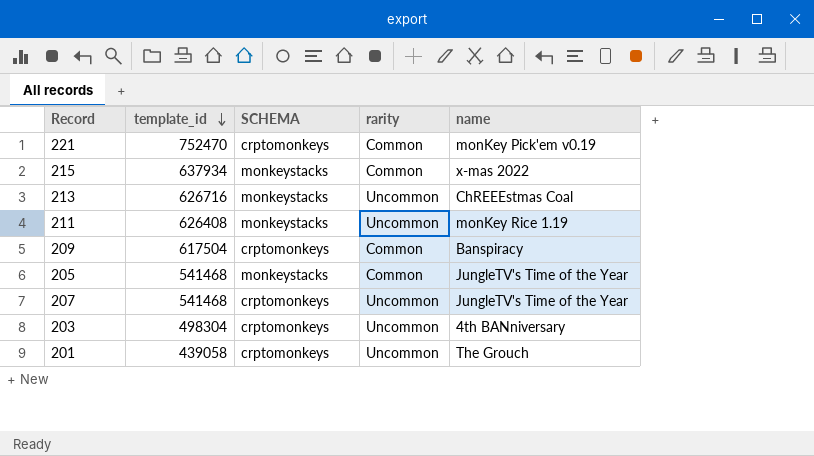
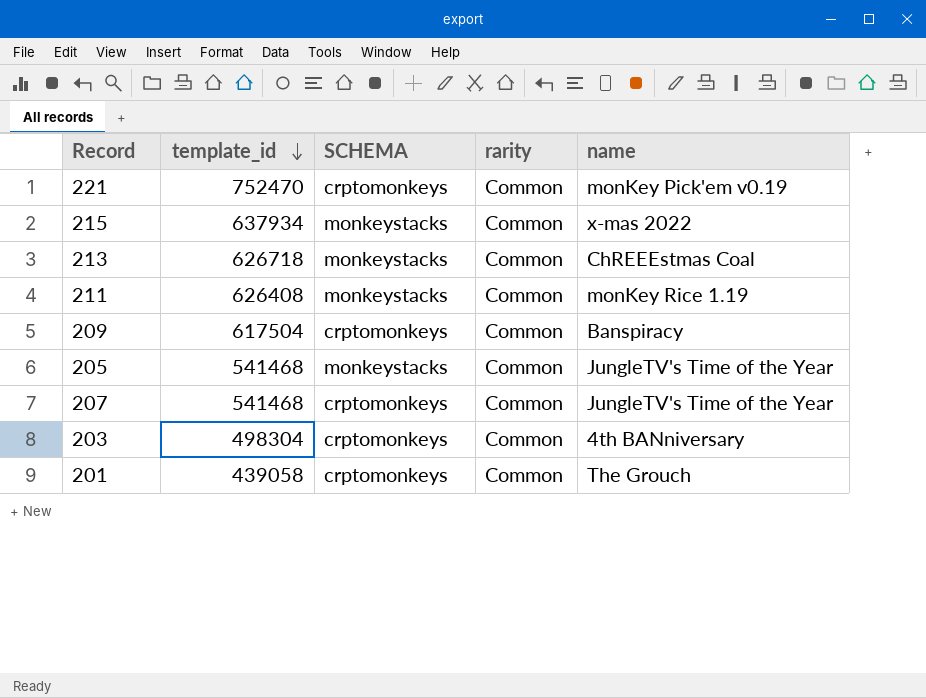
213 | template_id: 626716 -> 626718
213 | rarity: Uncommon -> Common
211 | rarity: Uncommon -> Common
207 | rarity: Uncommon -> Common
203 | rarity: Uncommon -> Common
201 | rarity: Uncommon -> Common

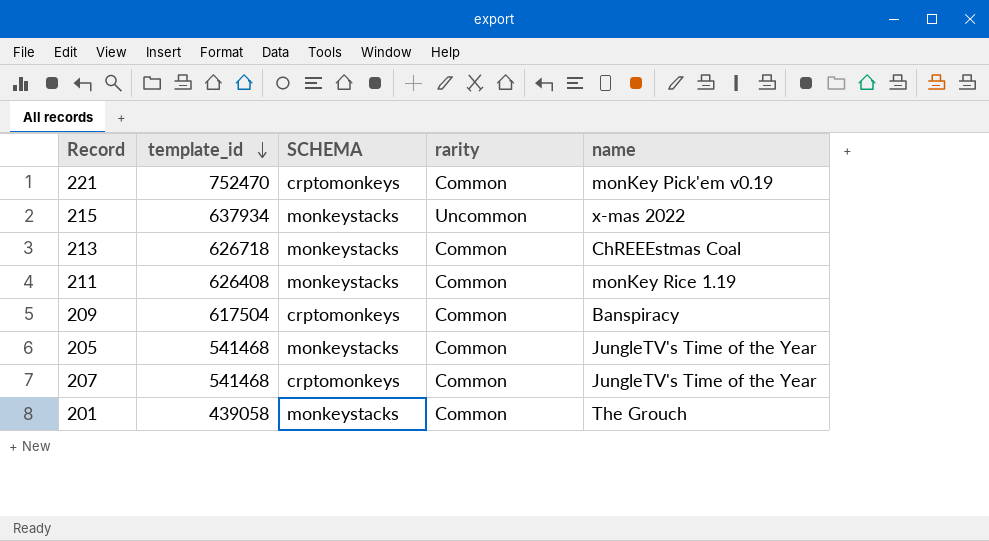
row 203: 498304 | crptomonkeys | Common | 4th BANniversary -> none
215 | rarity: Common -> Uncommon
201 | SCHEMA: crptomonkeys -> monkeystacks

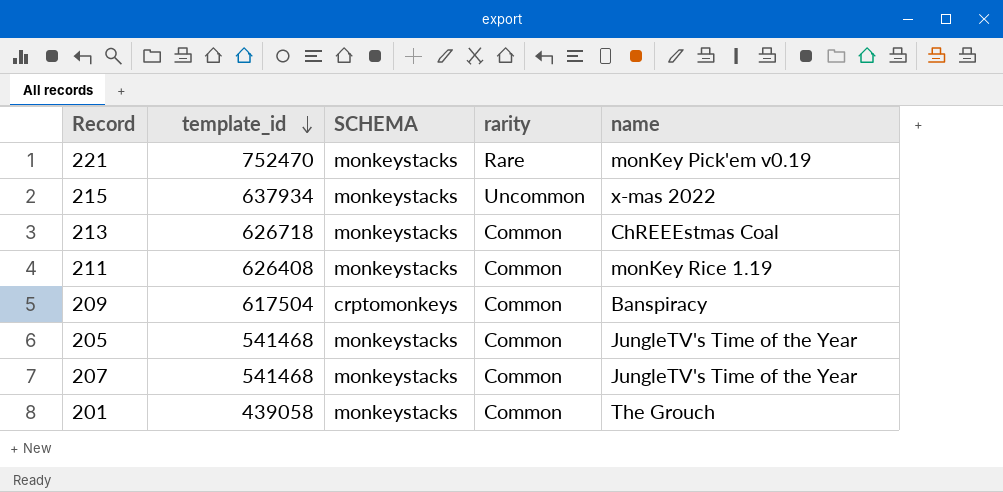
221 | SCHEMA: crptomonkeys -> monkeystacks
221 | rarity: Common -> Rare
207 | SCHEMA: crptomonkeys -> monkeystacks

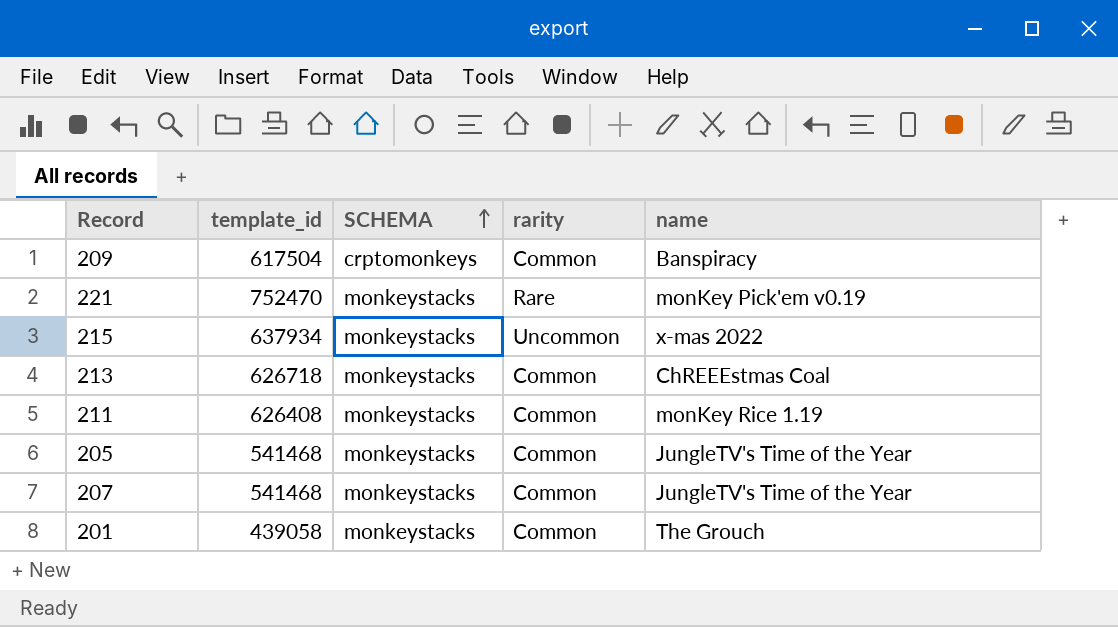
row order: template_id descending -> SCHEMA ascending

